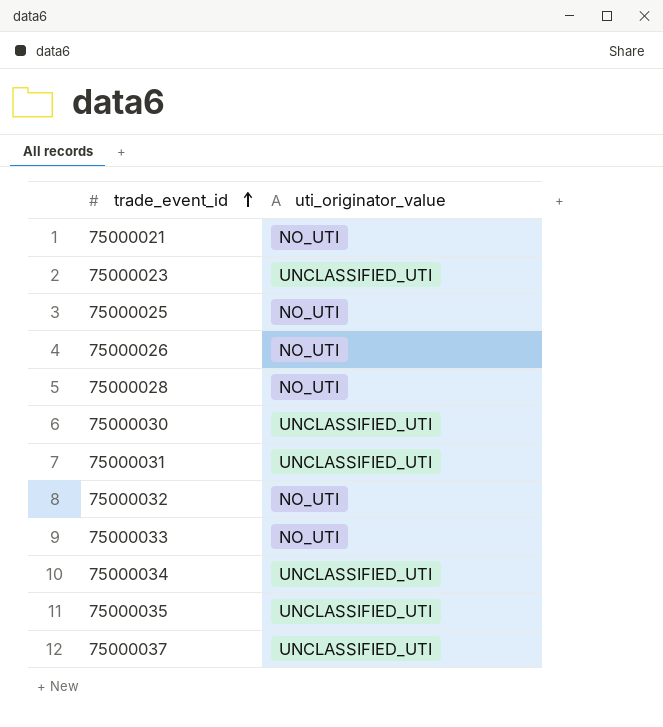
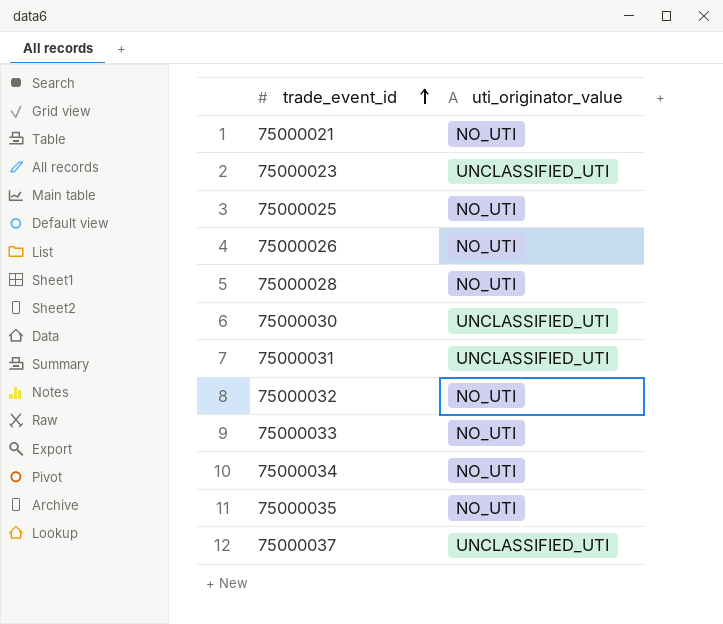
75000034 | uti_originator_value: UNCLASSIFIED_UTI -> NO_UTI
75000035 | uti_originator_value: UNCLASSIFIED_UTI -> NO_UTI

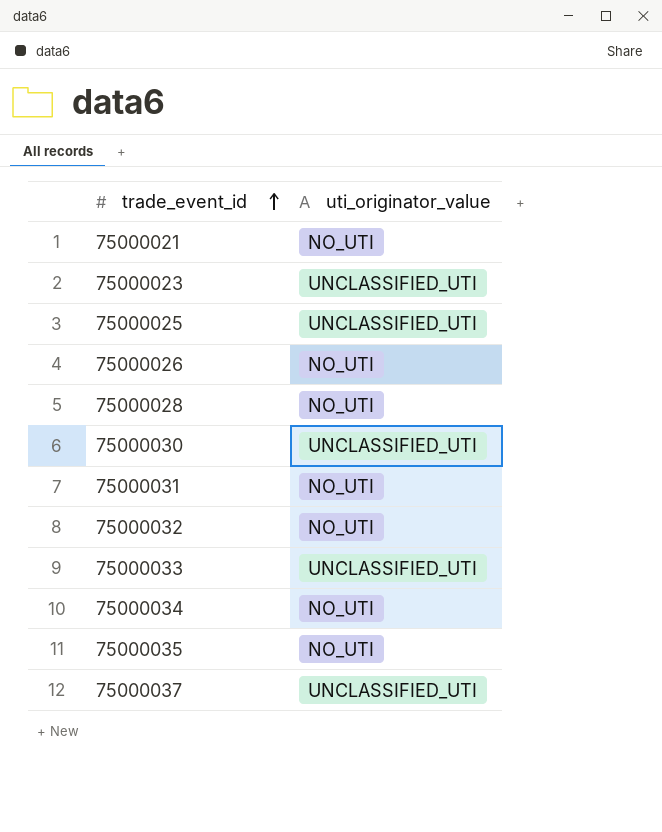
75000025 | uti_originator_value: NO_UTI -> UNCLASSIFIED_UTI
75000031 | uti_originator_value: UNCLASSIFIED_UTI -> NO_UTI
75000033 | uti_originator_value: NO_UTI -> UNCLASSIFIED_UTI

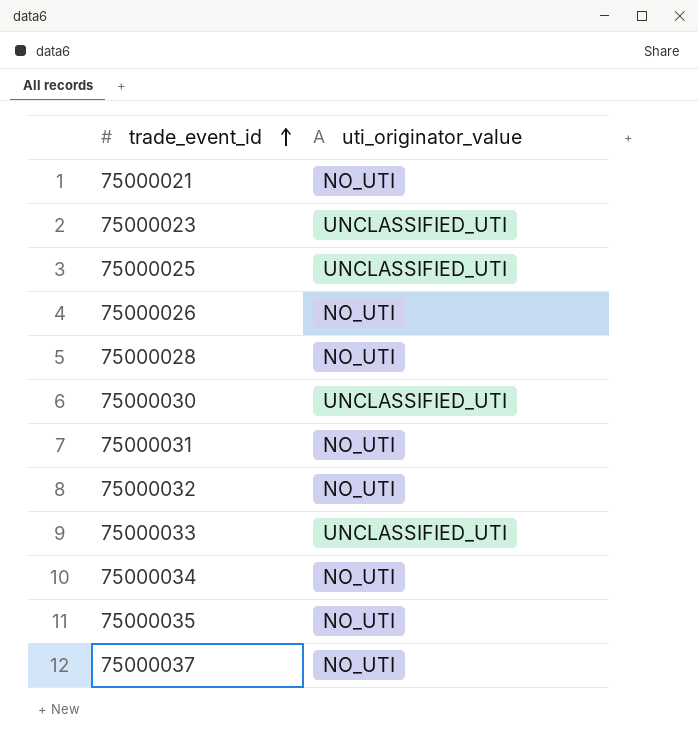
75000037 | uti_originator_value: UNCLASSIFIED_UTI -> NO_UTI

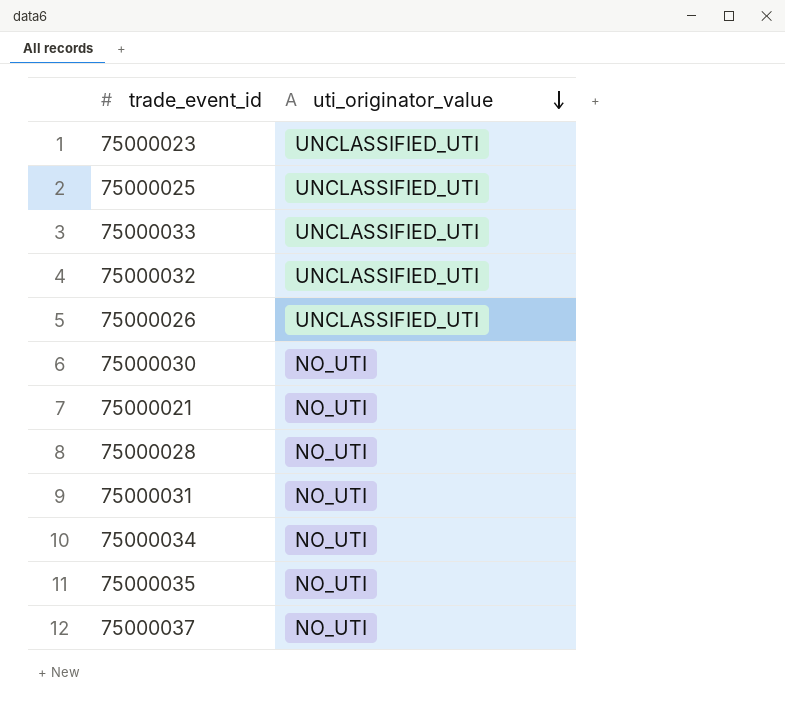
row order: trade_event_id ascending -> uti_originator_value descending
75000032 | uti_originator_value: NO_UTI -> UNCLASSIFIED_UTI
75000026 | uti_originator_value: NO_UTI -> UNCLASSIFIED_UTI
75000030 | uti_originator_value: UNCLASSIFIED_UTI -> NO_UTI

